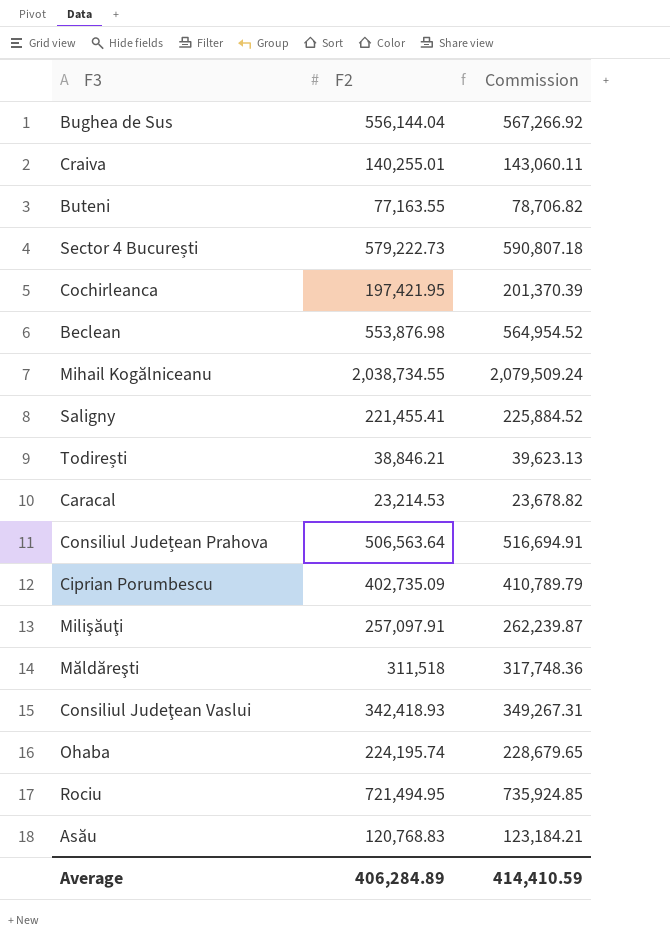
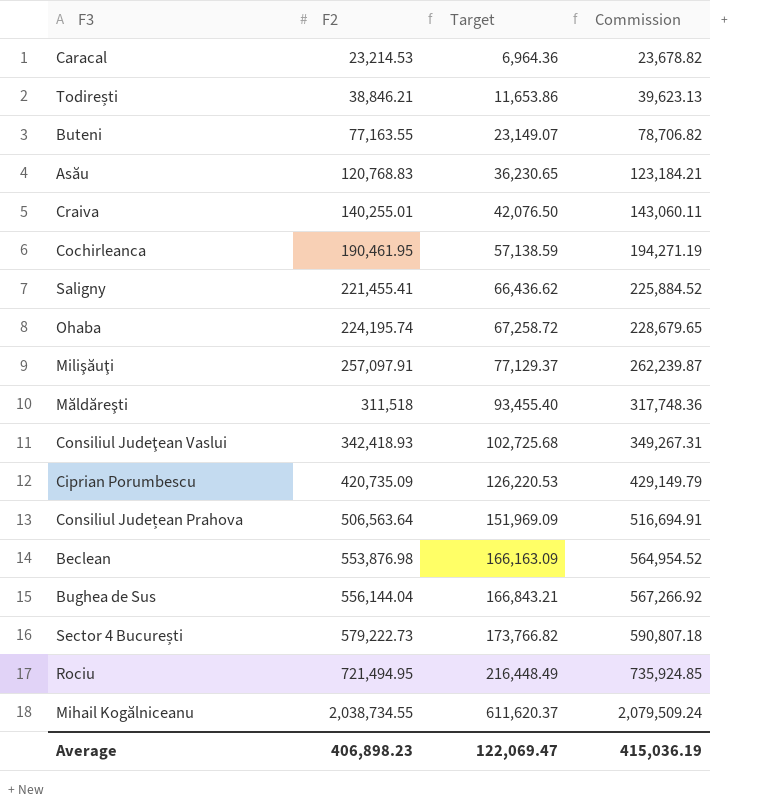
row order: none -> F2 ascending
column Target | formula: none -> [F2] * 0.3
Cochirleanca | F2: 197,421.95 -> 190,461.95
Cochirleanca | Commission: 201,370.39 -> 194,271.19
Ciprian Porumbescu | F2: 402,735.09 -> 420,735.09
Ciprian Porumbescu | Commission: 410,789.79 -> 429,149.79
Average | F2: 406,284.89 -> 406,898.23
Average | Commission: 414,410.59 -> 415,036.19

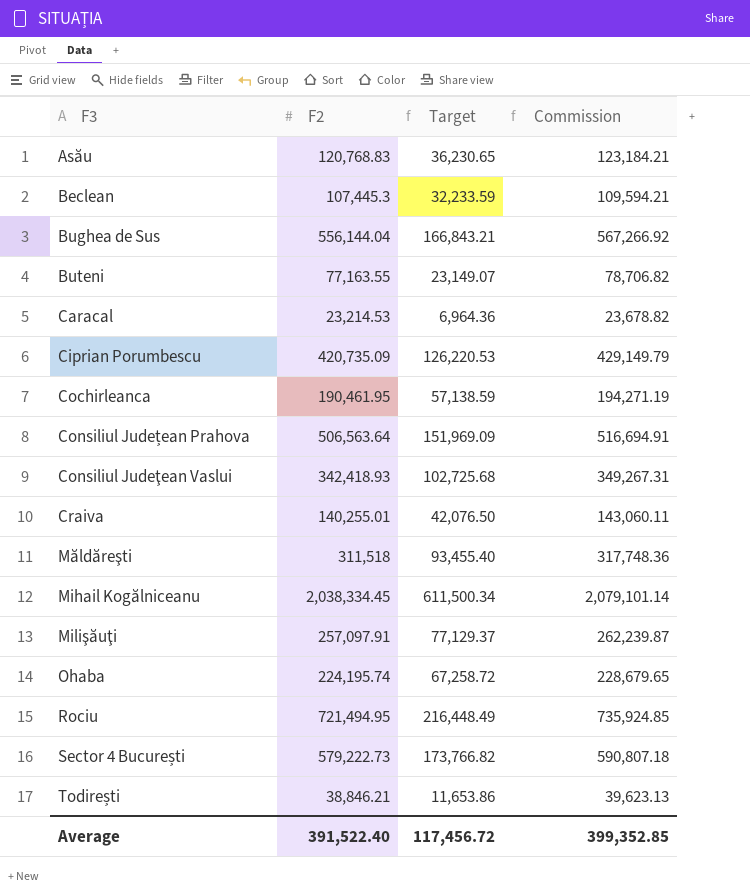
row order: F2 ascending -> F3 ascending
row Saligny: 221,455.41 | 66,436.62 | 225,884.52 -> none
Beclean | F2: 553,876.98 -> 107,445.3
Beclean | Target: 166,163.09 -> 32,233.59
Beclean | Commission: 564,954.52 -> 109,594.21
Mihail Kogălniceanu | F2: 2,038,734.55 -> 2,038,334.45
Mihail Kogălniceanu | Target: 611,620.37 -> 611,500.34
Mihail Kogălniceanu | Commission: 2,079,509.24 -> 2,079,101.14
Average | F2: 406,898.23 -> 391,522.40
Average | Target: 122,069.47 -> 117,456.72
Average | Commission: 415,036.19 -> 399,352.85

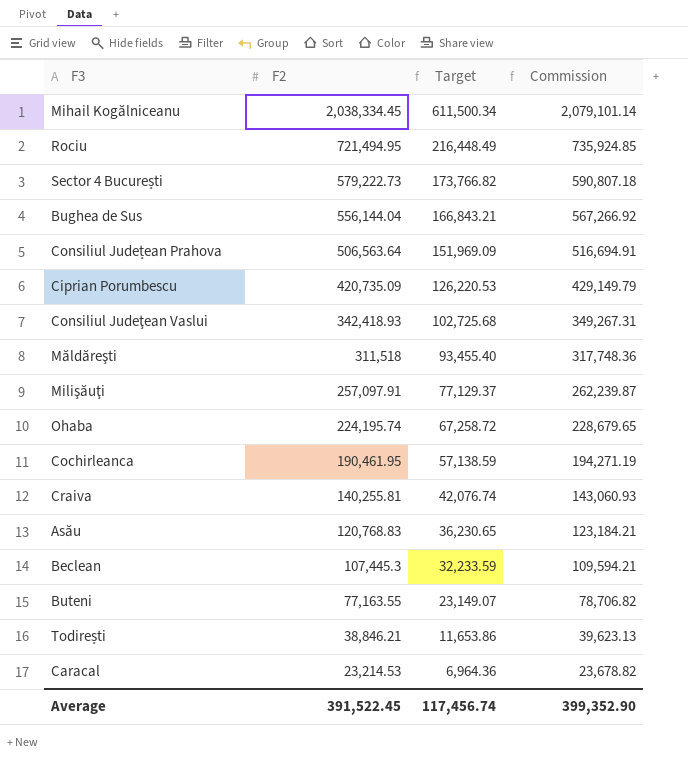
row order: F3 ascending -> F2 descending
Craiva | F2: 140,255.01 -> 140,255.81
Craiva | Target: 42,076.50 -> 42,076.74
Craiva | Commission: 143,060.11 -> 143,060.93
Average | F2: 391,522.40 -> 391,522.45
Average | Target: 117,456.72 -> 117,456.74
Average | Commission: 399,352.85 -> 399,352.90

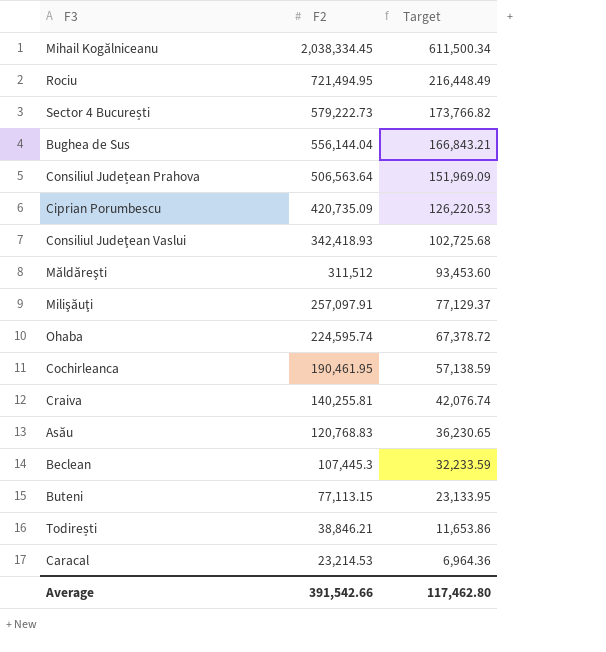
column Commission | formula: [F2] * 1.02 -> none
Măldăreşti | F2: 311,518 -> 311,512
Măldăreşti | Target: 93,455.40 -> 93,453.60
Ohaba | F2: 224,195.74 -> 224,595.74
Ohaba | Target: 67,258.72 -> 67,378.72
Buteni | F2: 77,163.55 -> 77,113.15
Buteni | Target: 23,149.07 -> 23,133.95
Average | F2: 391,522.45 -> 391,542.66
Average | Target: 117,456.74 -> 117,462.80

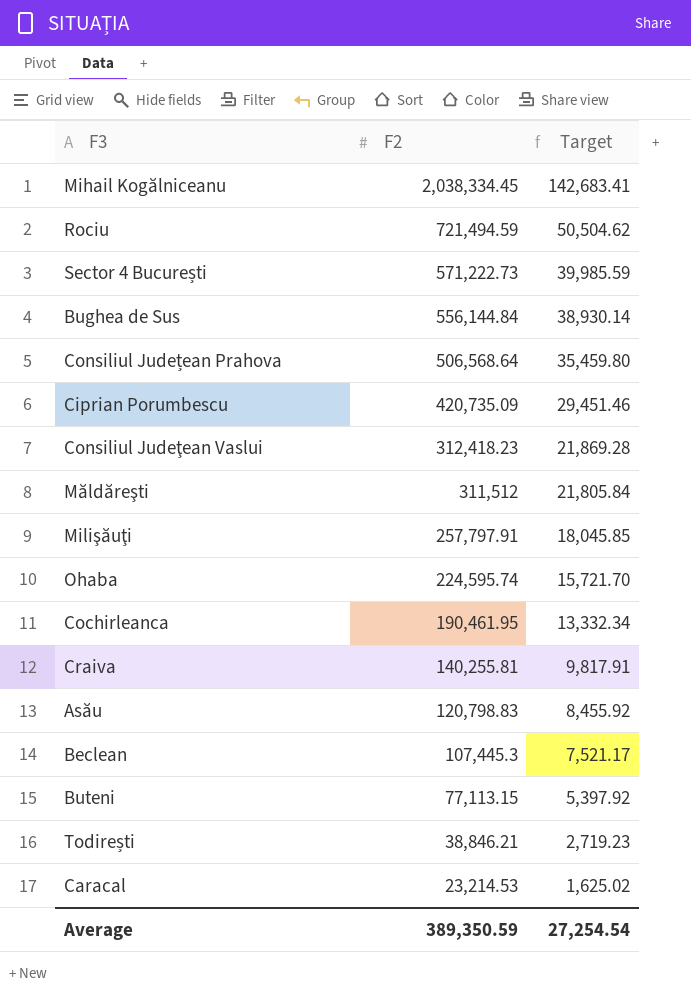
column Target | formula: [F2] * 0.3 -> [F2] * 0.07
Rociu | F2: 721,494.95 -> 721,494.59
Sector 4 București | F2: 579,222.73 -> 571,222.73
Bughea de Sus | F2: 556,144.04 -> 556,144.84
Consiliul Județean Prahova | F2: 506,563.64 -> 506,568.64
Consiliul Judeţean Vaslui | F2: 342,418.93 -> 312,418.23
Milişăuţi | F2: 257,097.91 -> 257,797.91
Asău | F2: 120,768.83 -> 120,798.83
Average | F2: 391,542.66 -> 389,350.59
Average | Target: 117,462.80 -> 27,254.54

